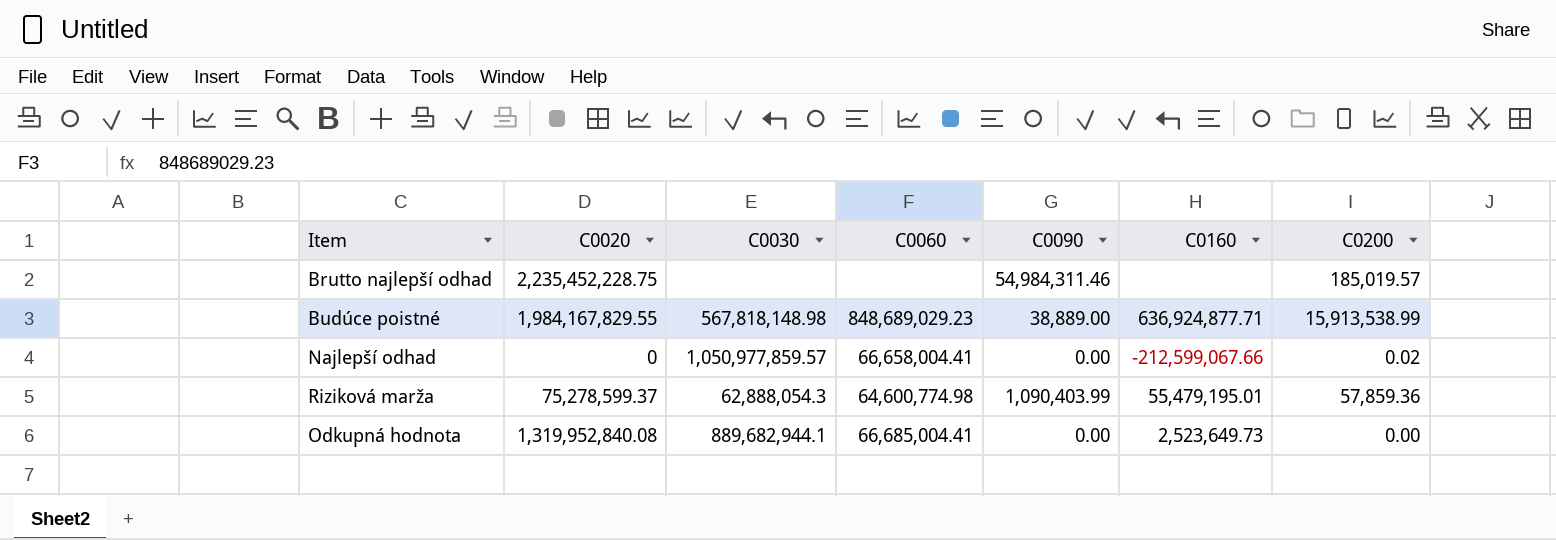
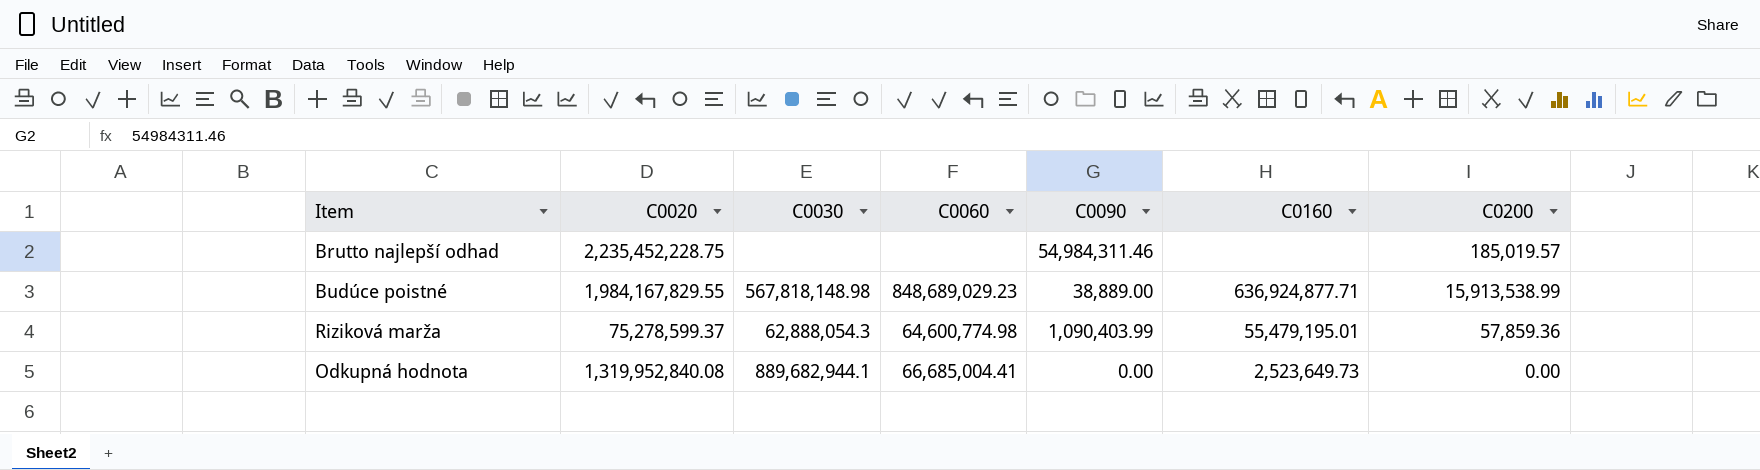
row Najlepší odhad: 0 | 1,050,977,859.57 | 66,658,004.41 | 0.00 | -212,599,067.66 | 0.02 -> none

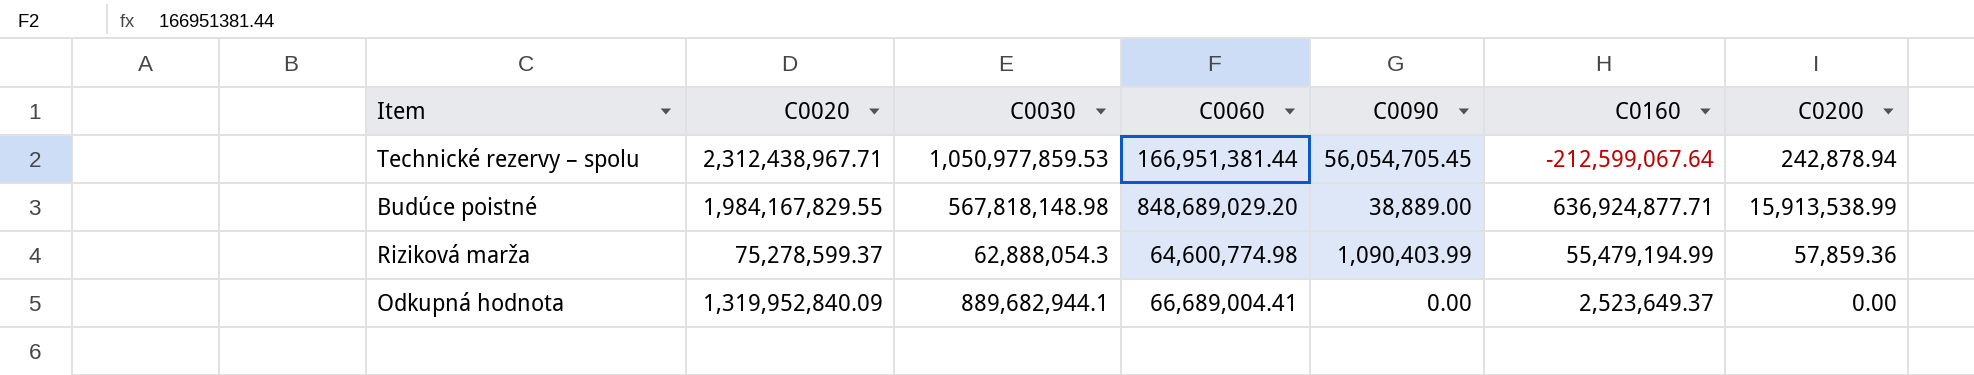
row Brutto najlepší odhad: 2,235,452,228.75 | none | none | 54,984,311.46 | none | 185,019.57 -> none
row Technické rezervy – spolu: none -> 2,312,438,967.71 | 1,050,977,859.53 | 166,951,381.44 | 56,054,705.45 | -212,599,067.64 | 242,878.94
Budúce poistné | C0060: 848,689,029.23 -> 848,689,029.20
Riziková marža | C0160: 55,479,195.01 -> 55,479,194.99
Odkupná hodnota | C0020: 1,319,952,840.08 -> 1,319,952,840.09
Odkupná hodnota | C0060: 66,685,004.41 -> 66,689,004.41
Odkupná hodnota | C0160: 2,523,649.73 -> 2,523,649.37

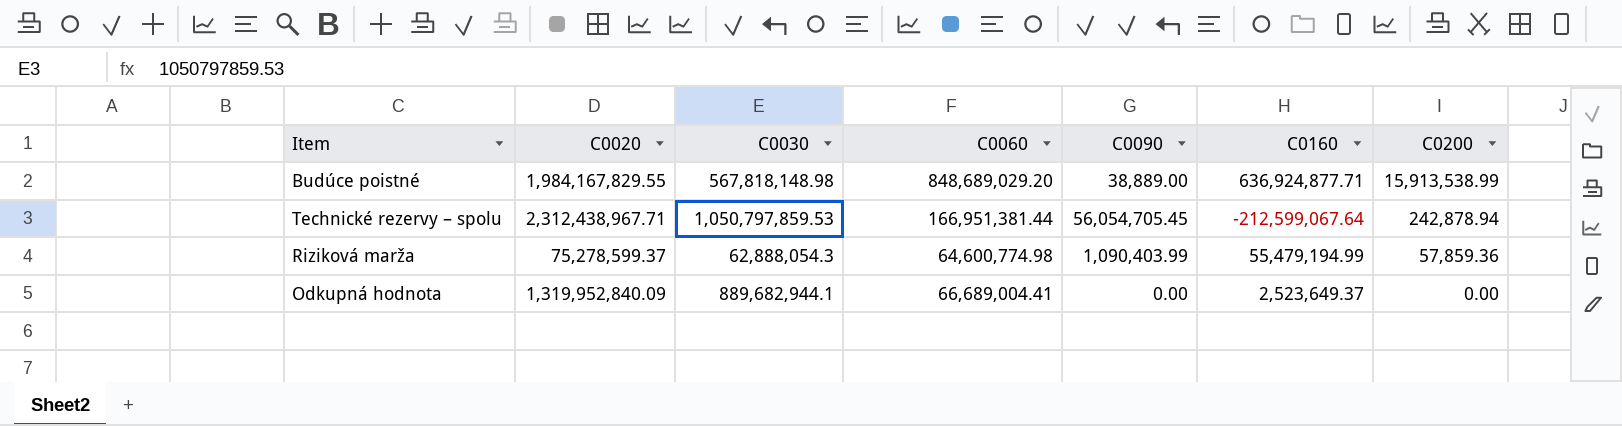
row order: none -> C0200 descending
Technické rezervy – spolu | C0030: 1,050,977,859.53 -> 1,050,797,859.53

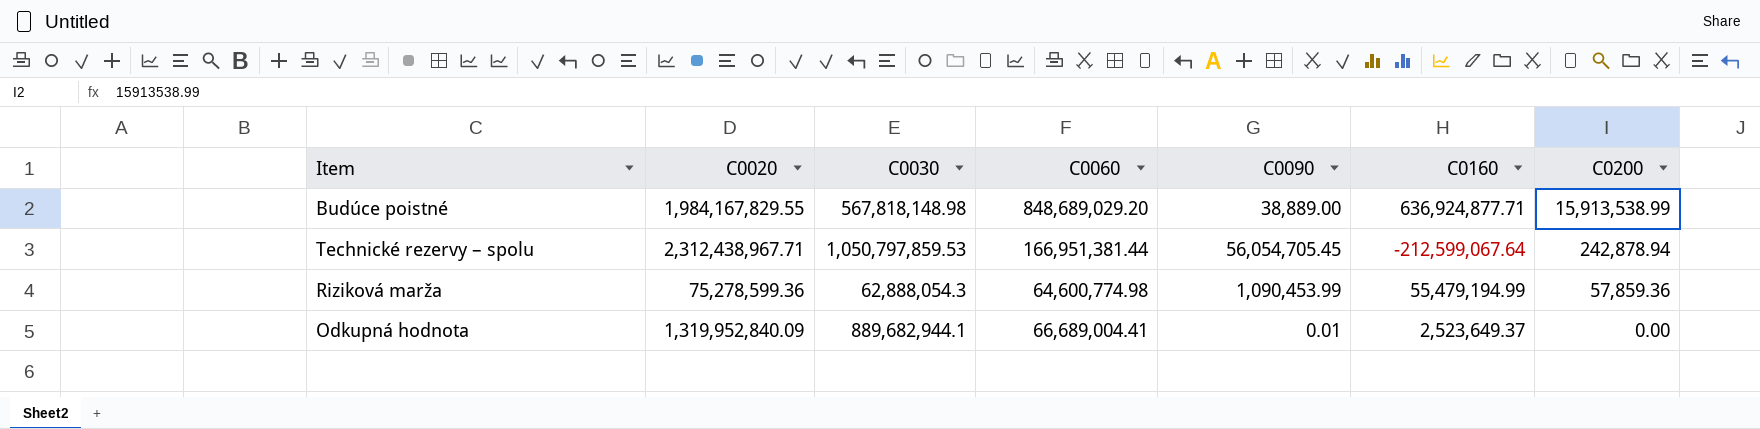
Riziková marža | C0020: 75,278,599.37 -> 75,278,599.36
Riziková marža | C0090: 1,090,403.99 -> 1,090,453.99
Odkupná hodnota | C0090: 0.00 -> 0.01

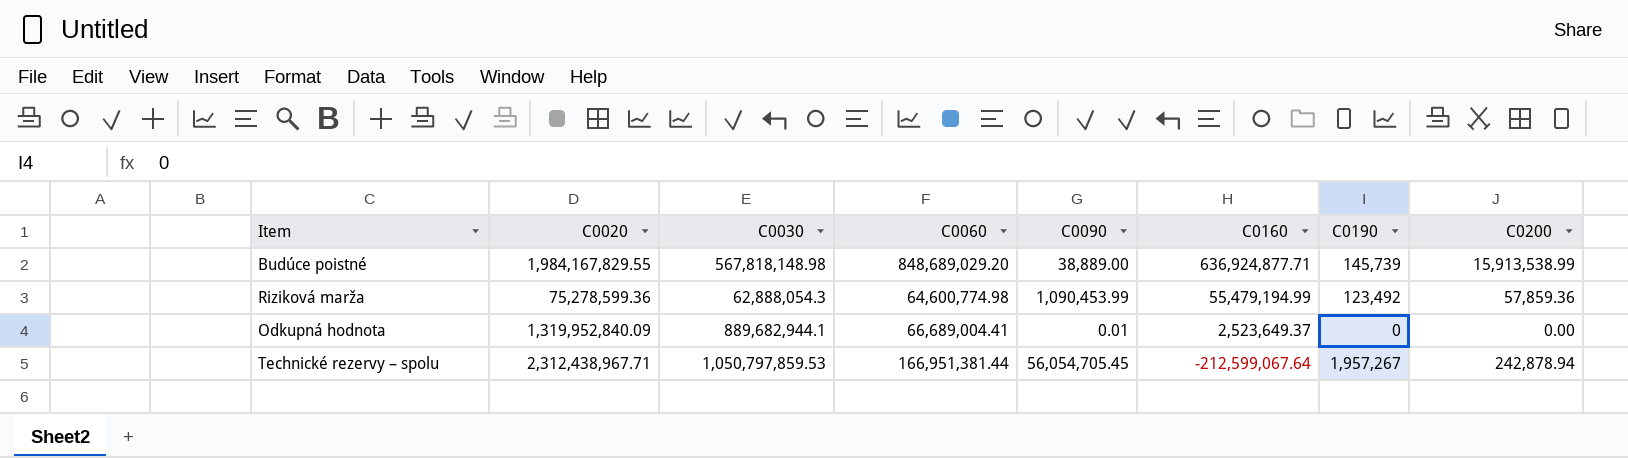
row order: C0200 descending -> C0160 descending
column C0190 | position: none -> 7

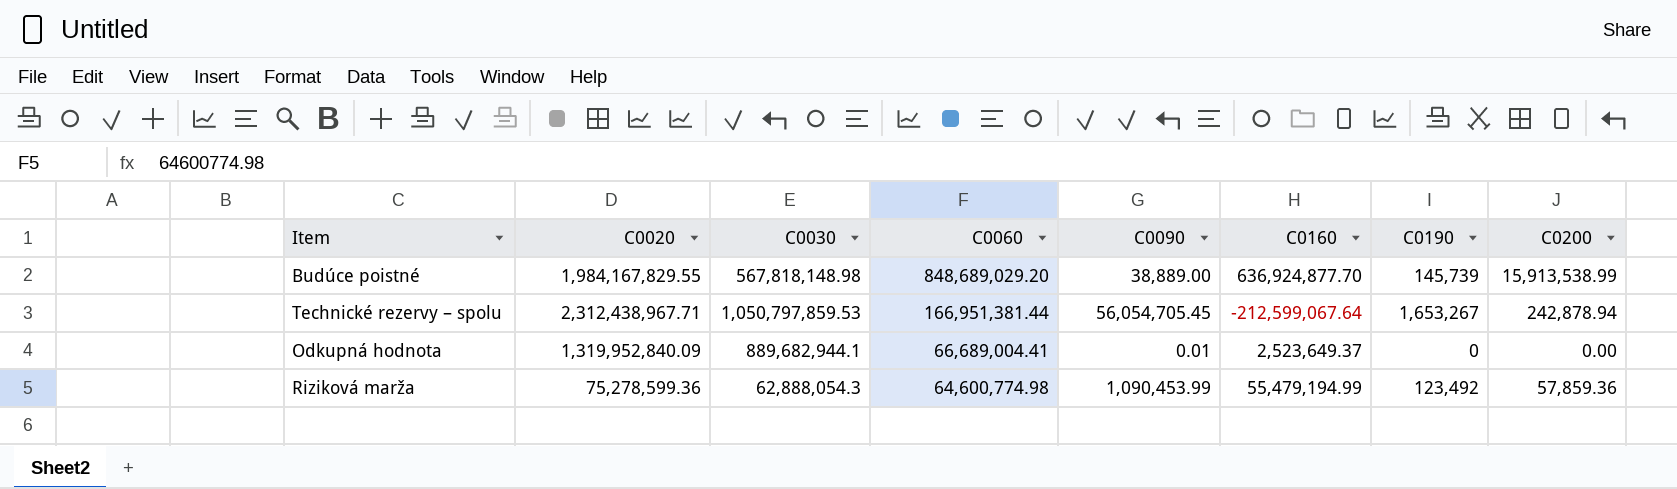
row order: C0160 descending -> C0060 descending
Budúce poistné | C0160: 636,924,877.71 -> 636,924,877.70
Technické rezervy – spolu | C0190: 1,957,267 -> 1,653,267

